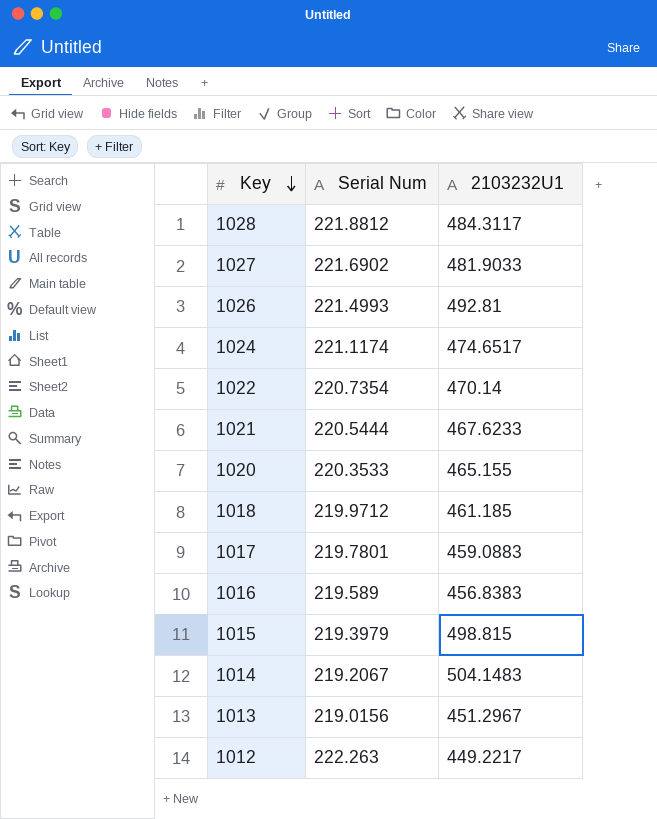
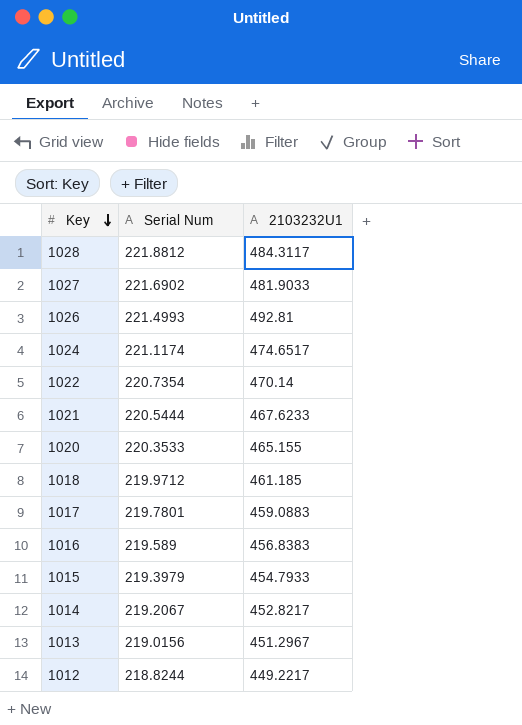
1015 | 2103232U1: 498.815 -> 454.7933
1014 | 2103232U1: 504.1483 -> 452.8217
1012 | Serial Num: 222.263 -> 218.8244

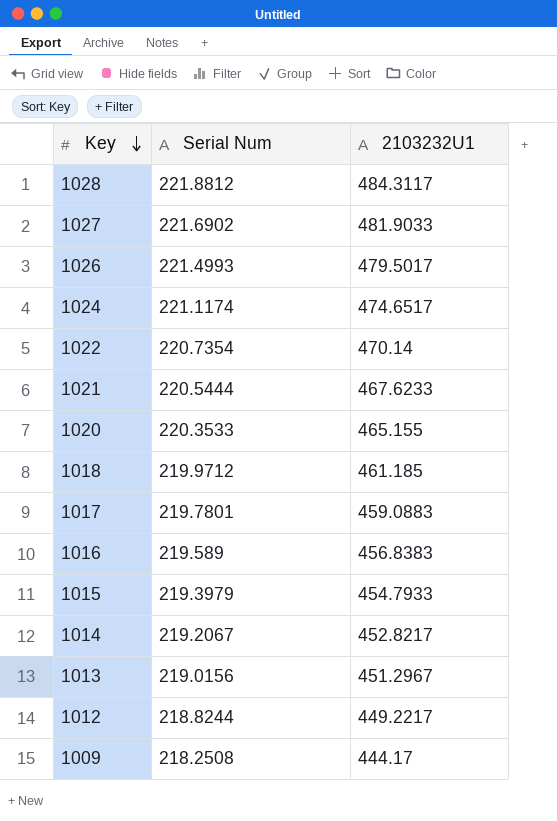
1026 | 2103232U1: 492.81 -> 479.5017
row 1009: none -> 218.2508 | 444.17

